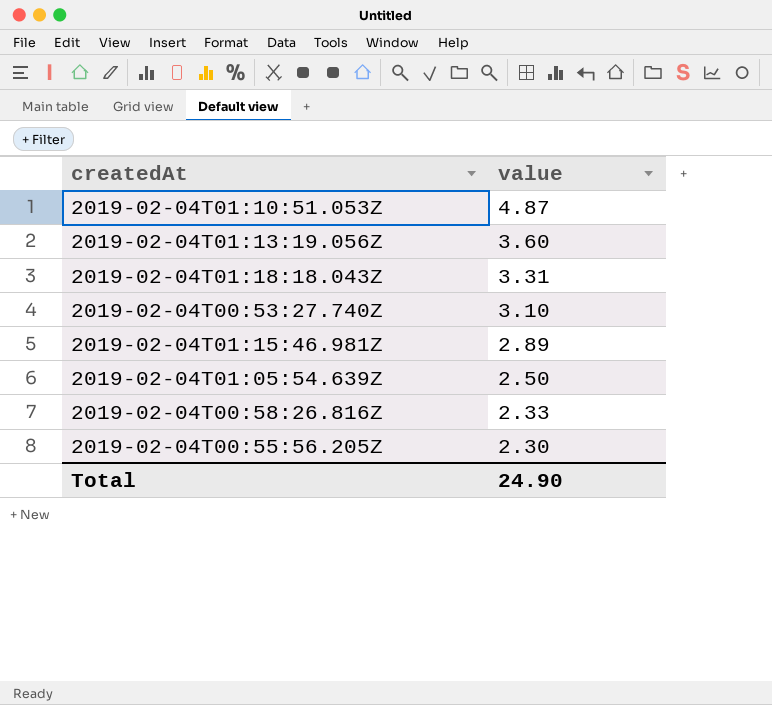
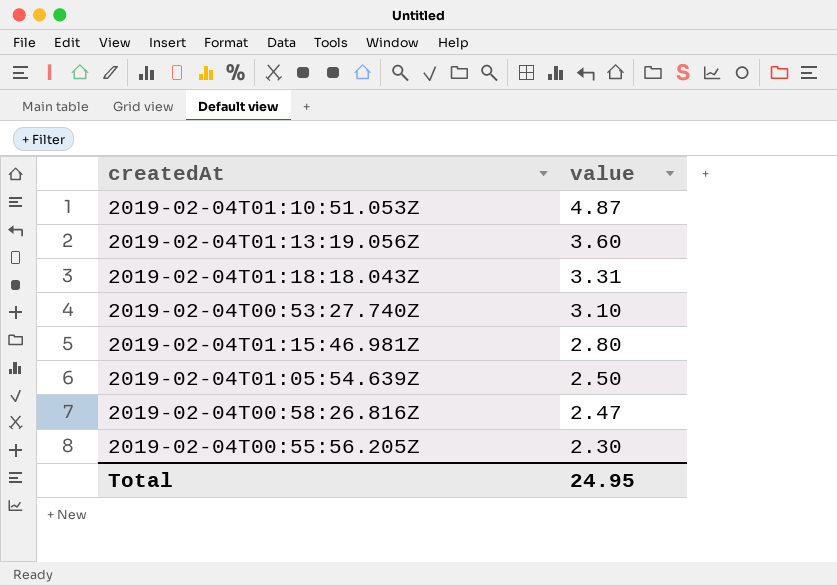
2019-02-04T01:15:46.981Z | value: 2.89 -> 2.80
2019-02-04T00:58:26.816Z | value: 2.33 -> 2.47
Total | value: 24.90 -> 24.95

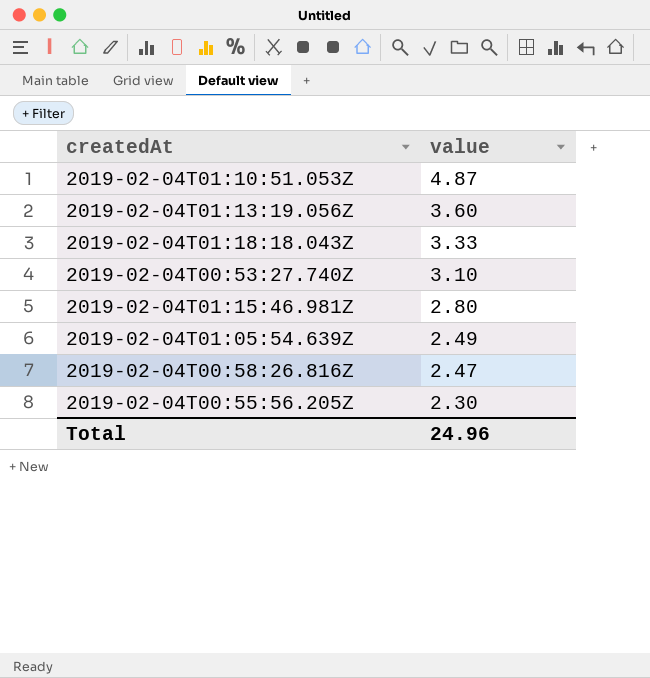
2019-02-04T01:18:18.043Z | value: 3.31 -> 3.33
2019-02-04T01:05:54.639Z | value: 2.50 -> 2.49
Total | value: 24.95 -> 24.96

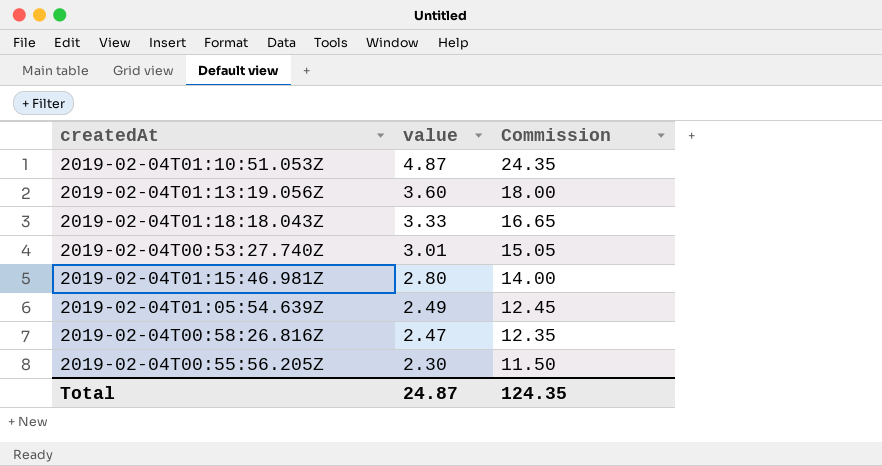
column Commission | formula: none -> [value] * 5
2019-02-04T00:53:27.740Z | value: 3.10 -> 3.01
Total | value: 24.96 -> 24.87

